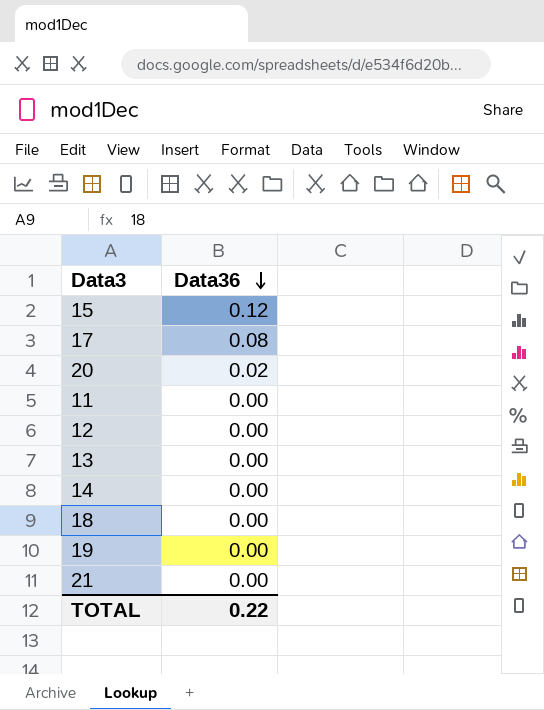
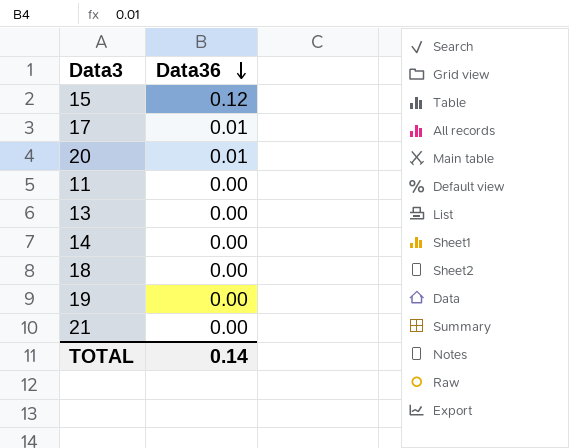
row 12: 0.00 -> none
17 | Data36: 0.08 -> 0.01
20 | Data36: 0.02 -> 0.01
TOTAL | Data36: 0.22 -> 0.14

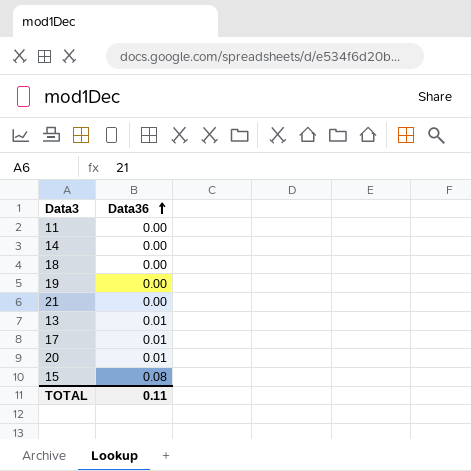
row order: Data36 descending -> Data36 ascending
13 | Data36: 0.00 -> 0.01
15 | Data36: 0.12 -> 0.08
TOTAL | Data36: 0.14 -> 0.11

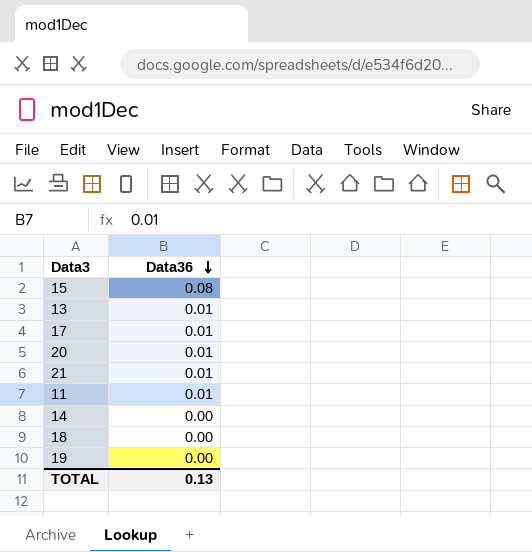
row order: Data36 ascending -> Data36 descending
21 | Data36: 0.00 -> 0.01
11 | Data36: 0.00 -> 0.01
TOTAL | Data36: 0.11 -> 0.13

